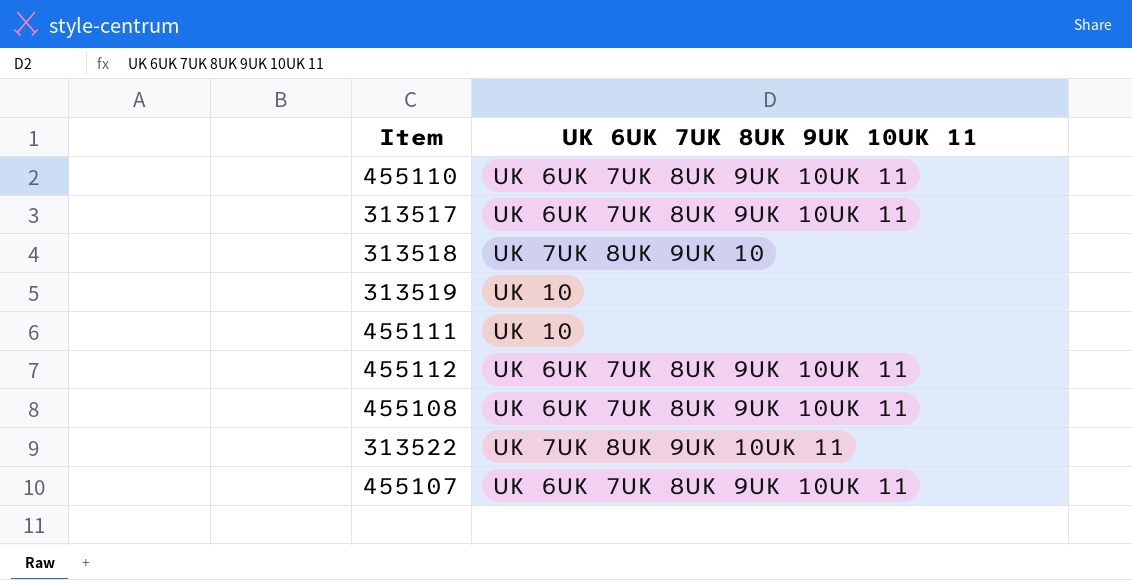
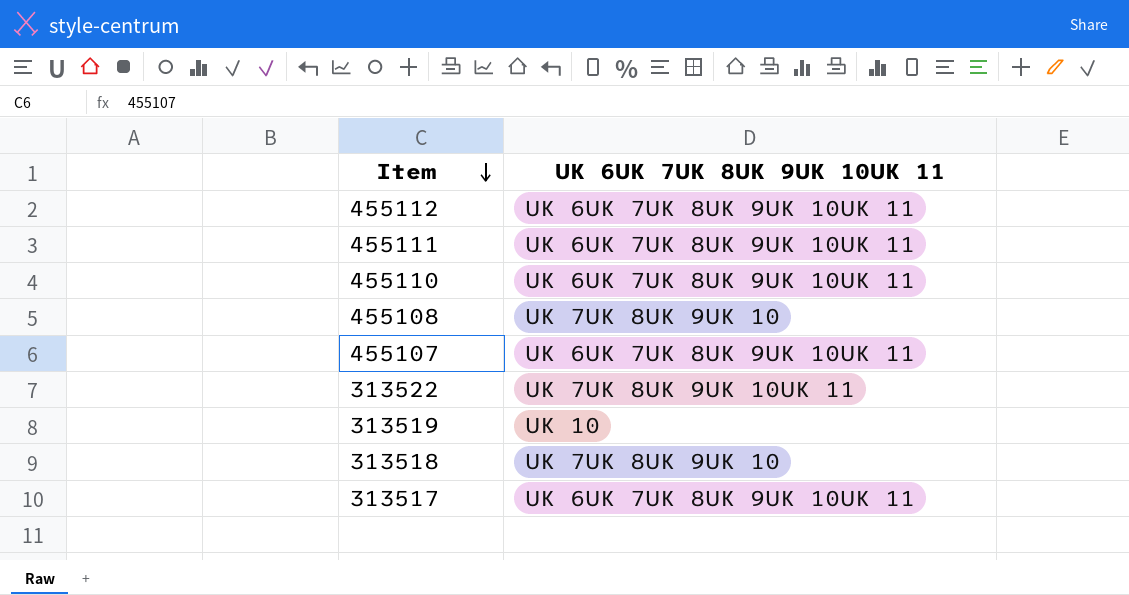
row order: none -> Item descending
455111 | UK 6UK 7UK 8UK 9UK 10UK 11: UK 10 -> UK 6UK 7UK 8UK 9UK 10UK 11
455108 | UK 6UK 7UK 8UK 9UK 10UK 11: UK 6UK 7UK 8UK 9UK 10UK 11 -> UK 7UK 8UK 9UK 10

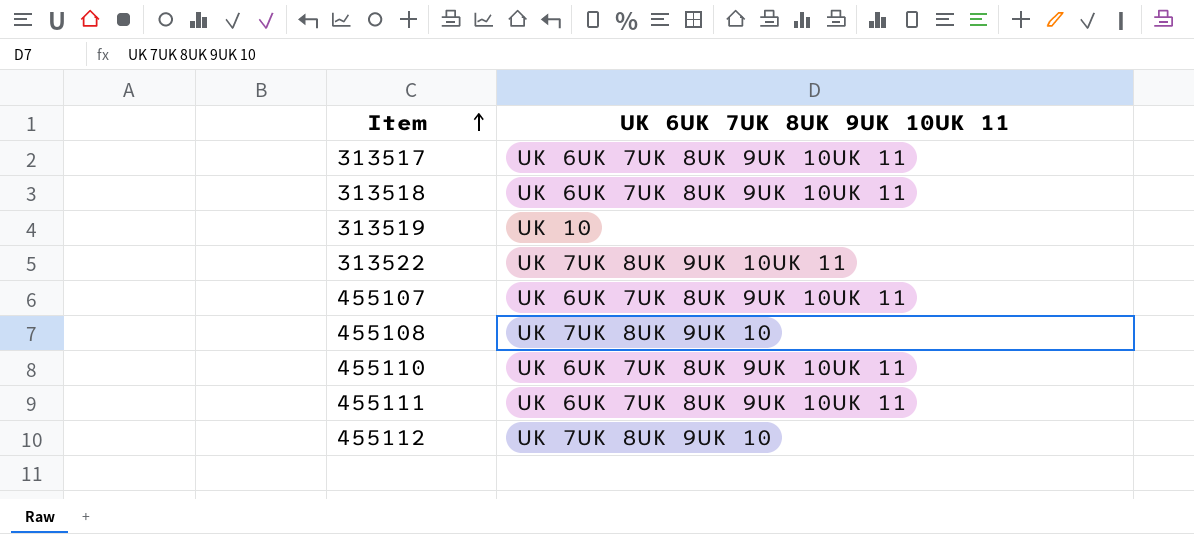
row order: Item descending -> Item ascending
313518 | UK 6UK 7UK 8UK 9UK 10UK 11: UK 7UK 8UK 9UK 10 -> UK 6UK 7UK 8UK 9UK 10UK 11
455112 | UK 6UK 7UK 8UK 9UK 10UK 11: UK 6UK 7UK 8UK 9UK 10UK 11 -> UK 7UK 8UK 9UK 10

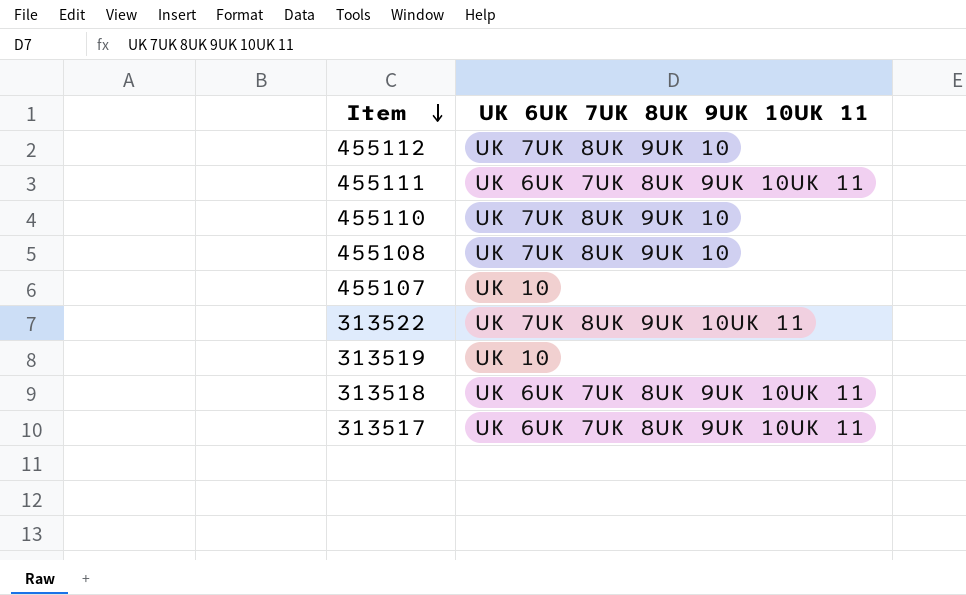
row order: Item ascending -> Item descending
455110 | UK 6UK 7UK 8UK 9UK 10UK 11: UK 6UK 7UK 8UK 9UK 10UK 11 -> UK 7UK 8UK 9UK 10
455107 | UK 6UK 7UK 8UK 9UK 10UK 11: UK 6UK 7UK 8UK 9UK 10UK 11 -> UK 10

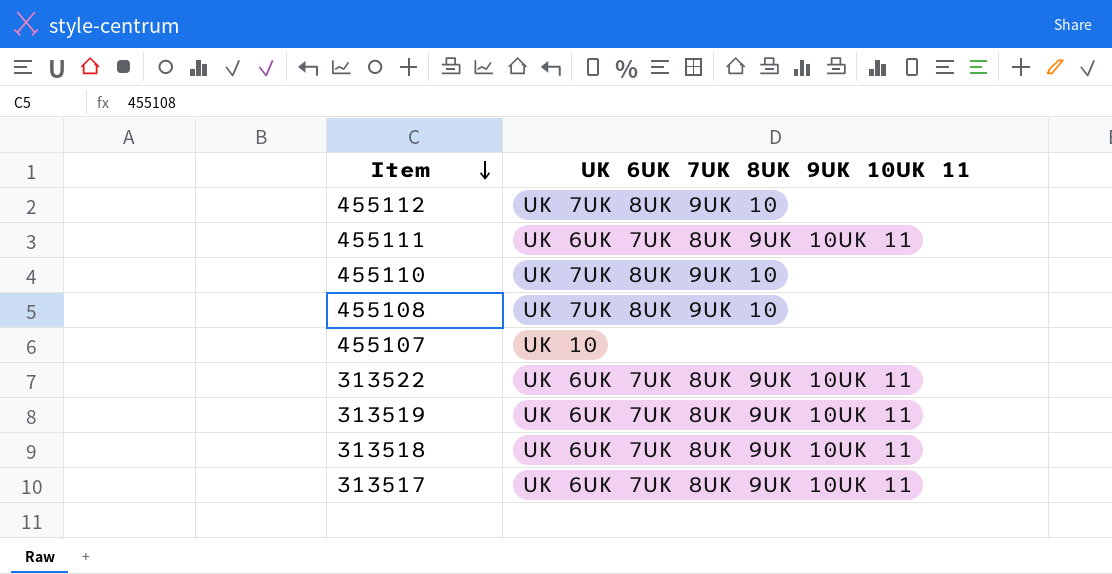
313522 | UK 6UK 7UK 8UK 9UK 10UK 11: UK 7UK 8UK 9UK 10UK 11 -> UK 6UK 7UK 8UK 9UK 10UK 11
313519 | UK 6UK 7UK 8UK 9UK 10UK 11: UK 10 -> UK 6UK 7UK 8UK 9UK 10UK 11

